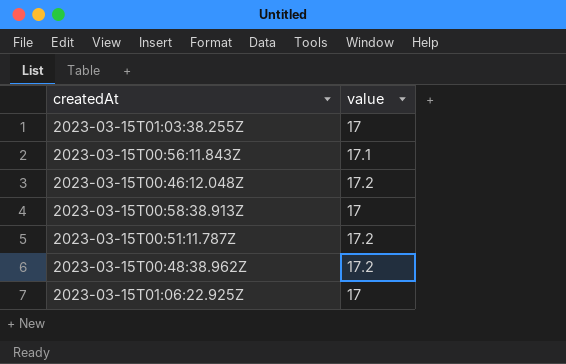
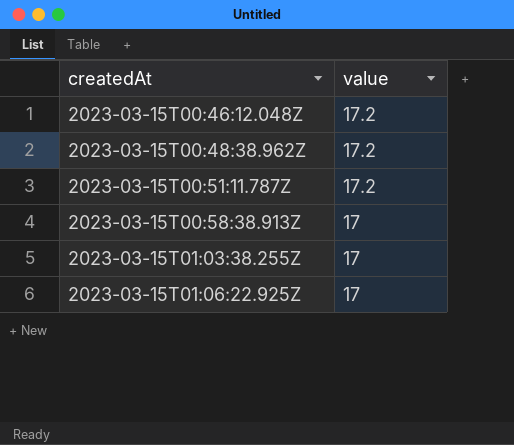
row order: none -> createdAt ascending
row 2023-03-15T00:56:11.843Z: 17.1 -> none

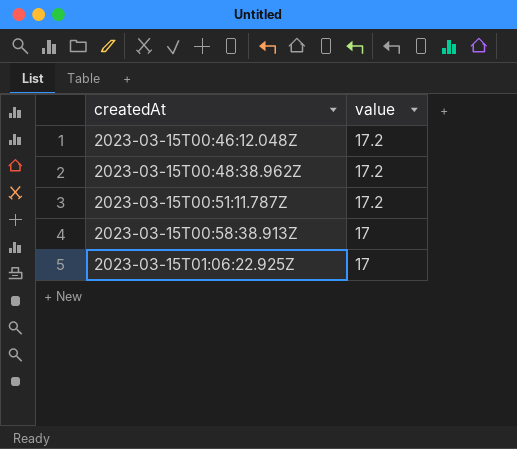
row 2023-03-15T01:03:38.255Z: 17 -> none

